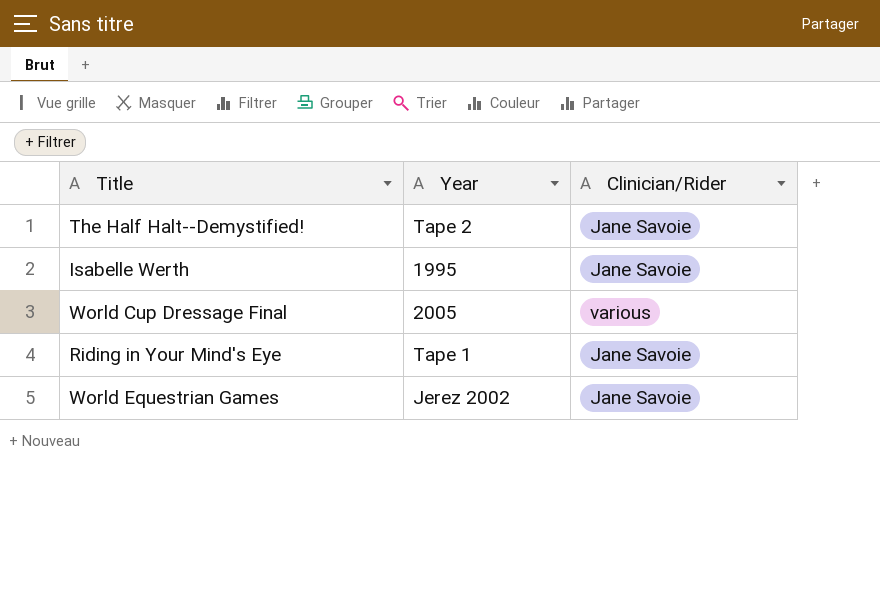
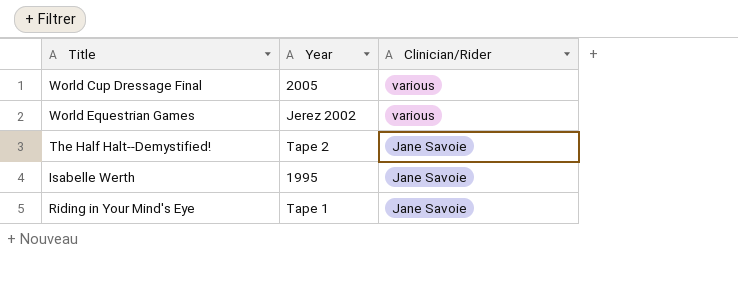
row order: none -> Clinician/Rider descending
World Equestrian Games | Clinician/Rider: Jane Savoie -> various

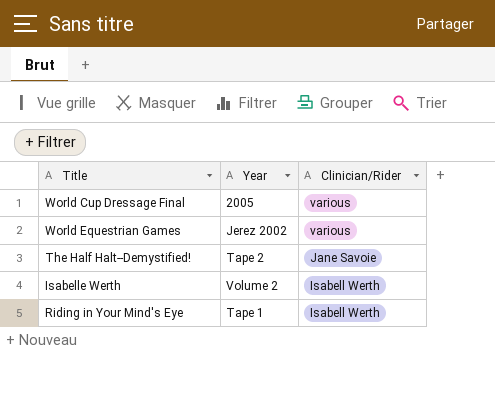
Isabelle Werth | Year: 1995 -> Volume 2
Isabelle Werth | Clinician/Rider: Jane Savoie -> Isabell Werth
Riding in Your Mind's Eye | Clinician/Rider: Jane Savoie -> Isabell Werth

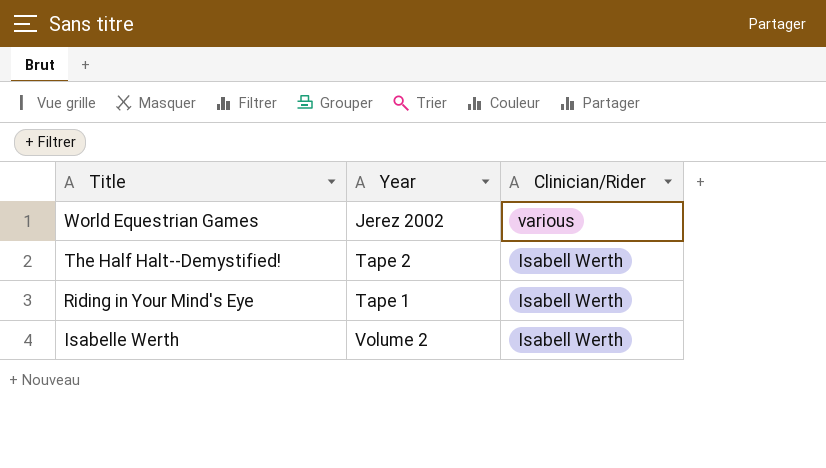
row order: Clinician/Rider descending -> Title descending
row World Cup Dressage Final: 2005 | various -> none
The Half Halt--Demystified! | Clinician/Rider: Jane Savoie -> Isabell Werth

